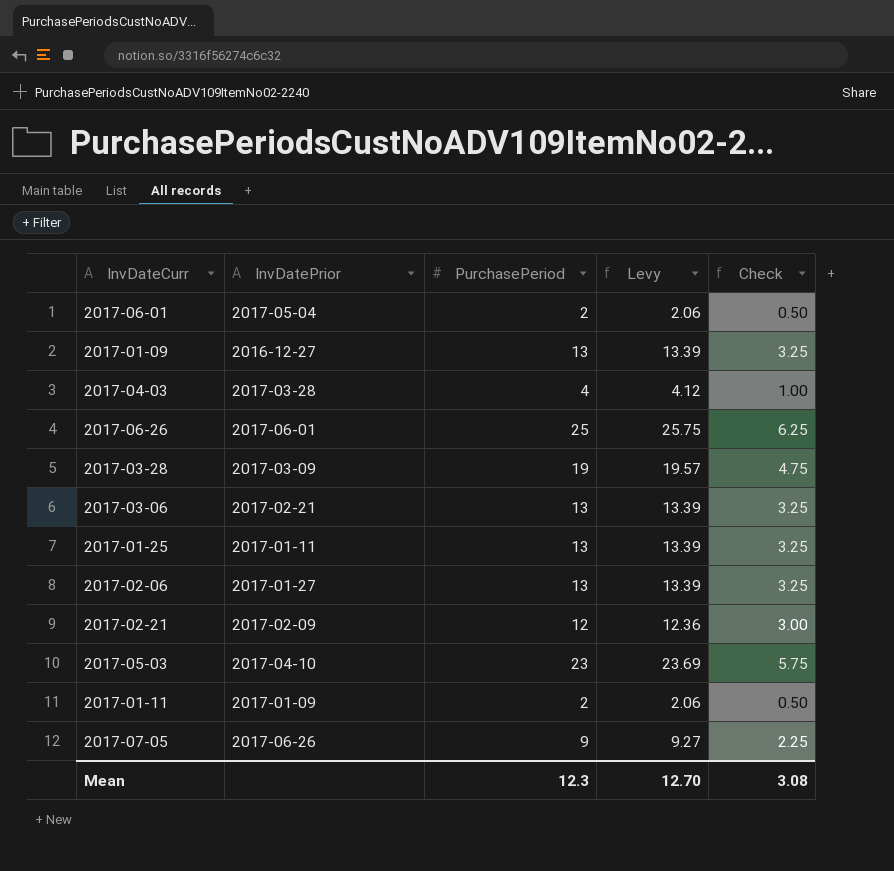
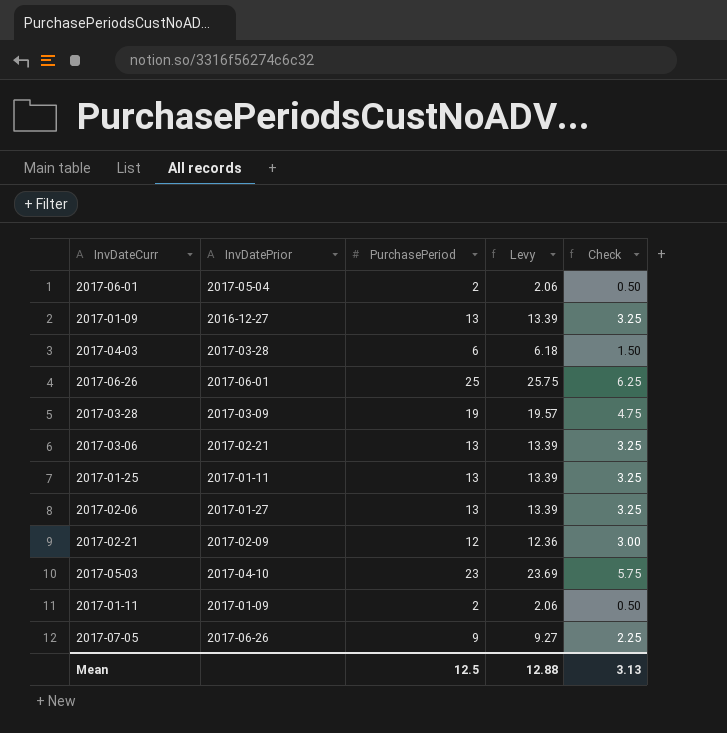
2017-04-03 | PurchasePeriod: 4 -> 6
2017-04-03 | Levy: 4.12 -> 6.18
2017-04-03 | Check: 1.00 -> 1.50
Mean | PurchasePeriod: 12.3 -> 12.5
Mean | Levy: 12.70 -> 12.88
Mean | Check: 3.08 -> 3.13

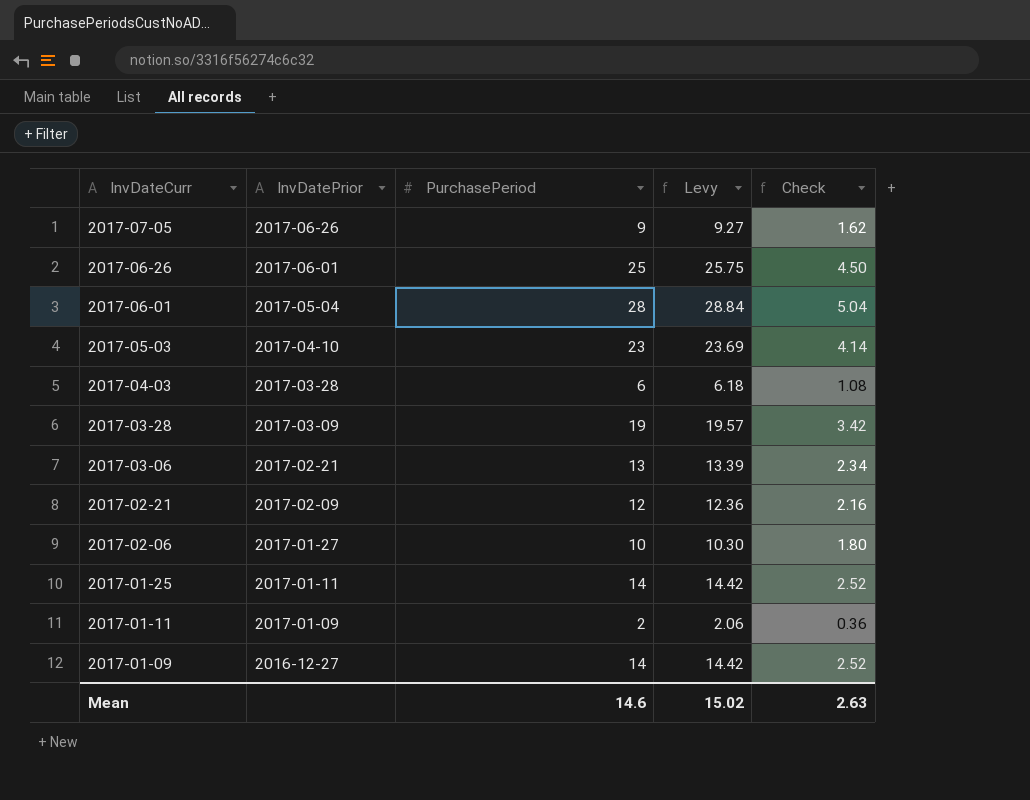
row order: none -> InvDateCurr descending
column Check | formula: [PurchasePeriod] * 0.25 -> [PurchasePeriod] * 0.18
2017-06-01 | PurchasePeriod: 2 -> 28
2017-06-01 | Levy: 2.06 -> 28.84
2017-02-06 | PurchasePeriod: 13 -> 10
2017-02-06 | Levy: 13.39 -> 10.30
2017-01-25 | PurchasePeriod: 13 -> 14
2017-01-25 | Levy: 13.39 -> 14.42
2017-01-09 | PurchasePeriod: 13 -> 14
2017-01-09 | Levy: 13.39 -> 14.42
Mean | PurchasePeriod: 12.5 -> 14.6
Mean | Levy: 12.88 -> 15.02
Mean | Check: 3.13 -> 2.63

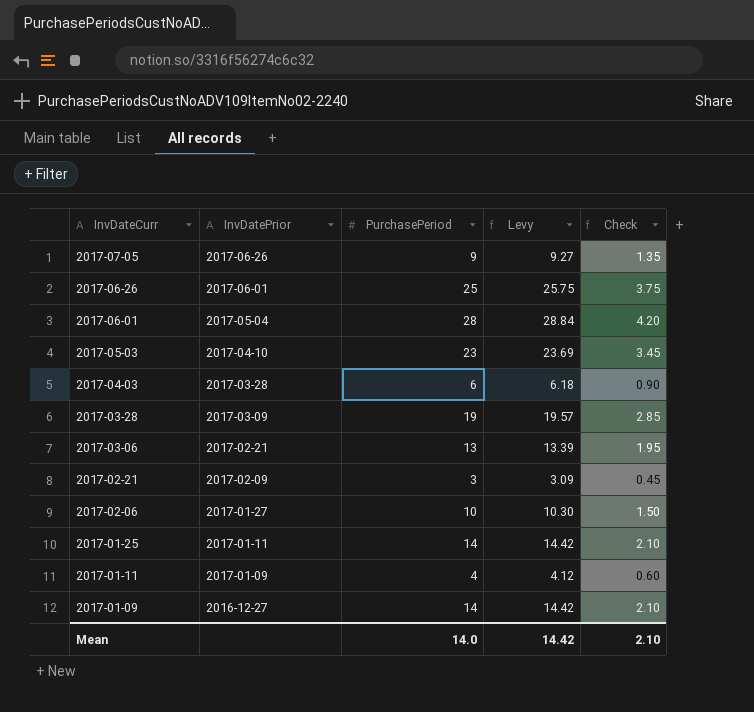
column Check | formula: [PurchasePeriod] * 0.18 -> [PurchasePeriod] * 0.15
2017-02-21 | PurchasePeriod: 12 -> 3
2017-02-21 | Levy: 12.36 -> 3.09
2017-01-11 | PurchasePeriod: 2 -> 4
2017-01-11 | Levy: 2.06 -> 4.12
Mean | PurchasePeriod: 14.6 -> 14.0
Mean | Levy: 15.02 -> 14.42
Mean | Check: 2.63 -> 2.10

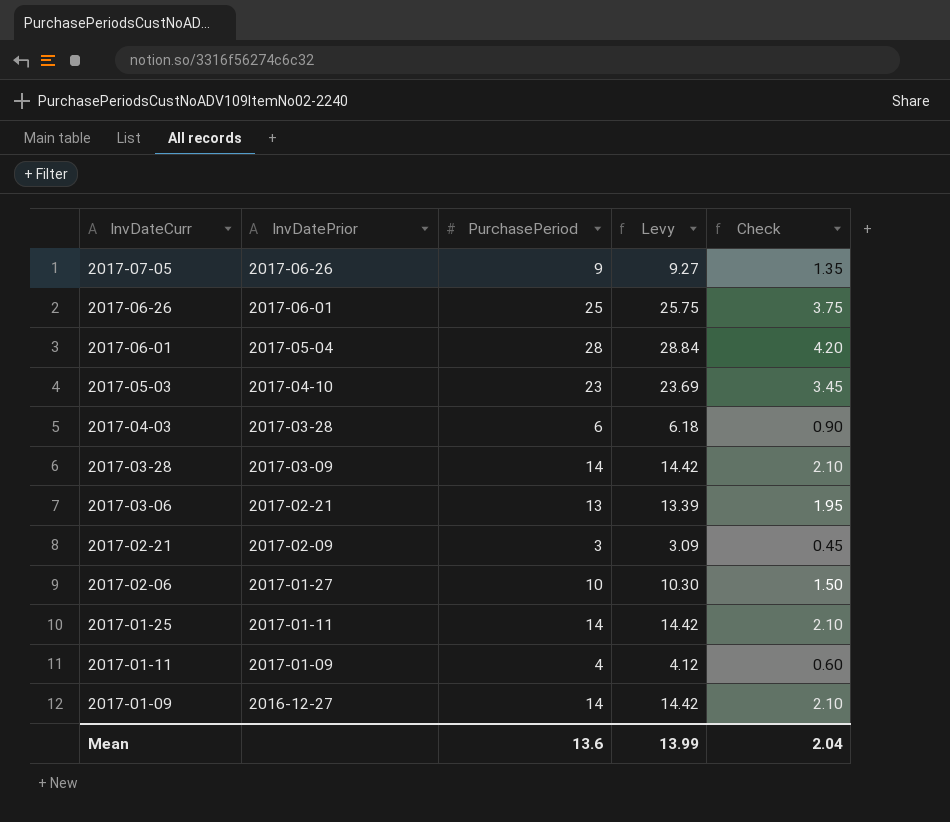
2017-03-28 | PurchasePeriod: 19 -> 14
2017-03-28 | Levy: 19.57 -> 14.42
2017-03-28 | Check: 2.85 -> 2.10
Mean | PurchasePeriod: 14.0 -> 13.6
Mean | Levy: 14.42 -> 13.99
Mean | Check: 2.10 -> 2.04

